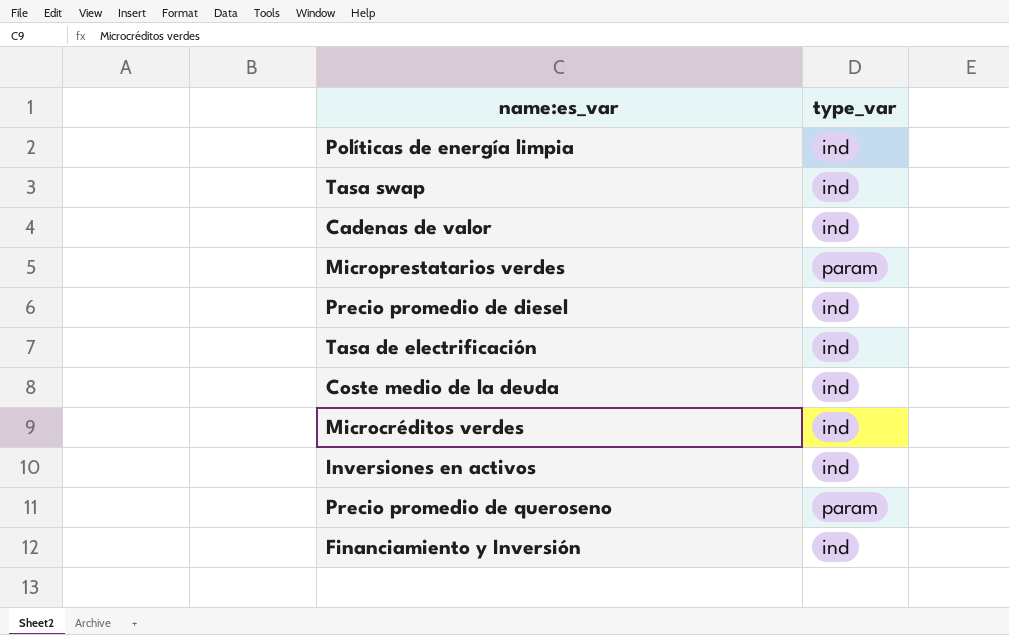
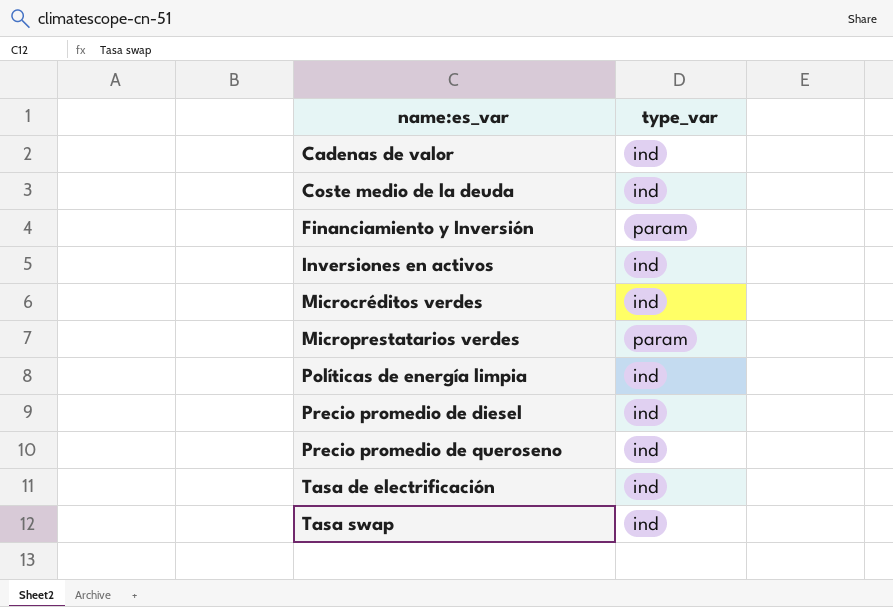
row order: none -> name:es_var ascending
Financiamiento y Inversión | type_var: ind -> param
Precio promedio de queroseno | type_var: param -> ind

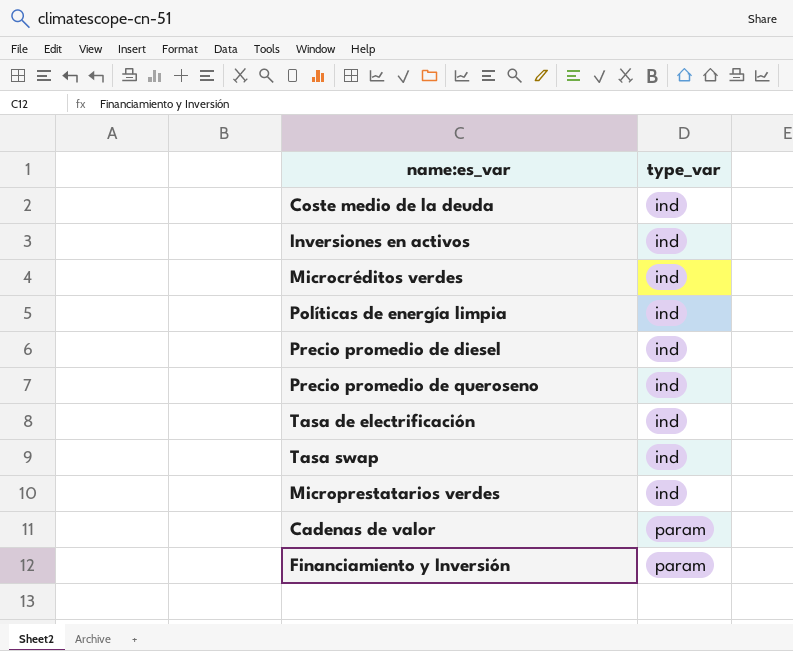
row order: name:es_var ascending -> type_var ascending
Microprestatarios verdes | type_var: param -> ind
Cadenas de valor | type_var: ind -> param

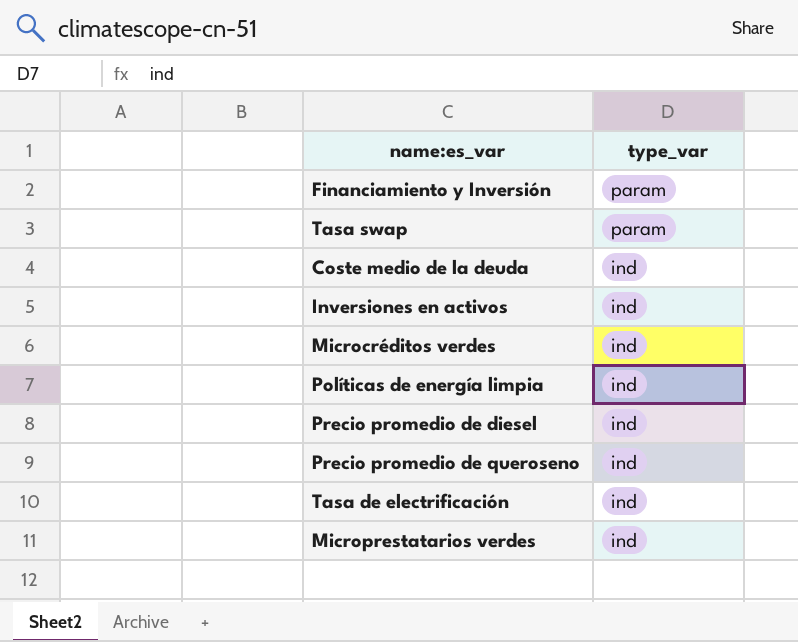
row order: type_var ascending -> type_var descending
row Cadenas de valor: param -> none
Tasa swap | type_var: ind -> param

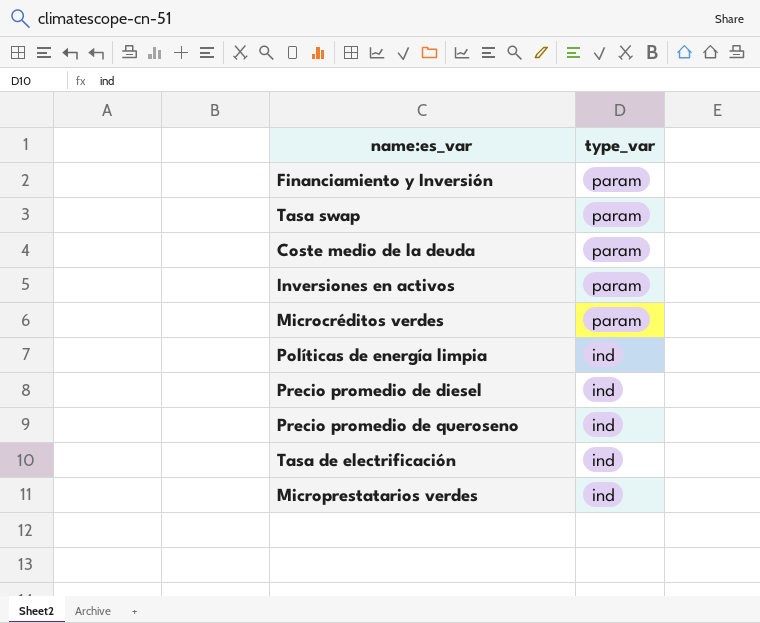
Coste medio de la deuda | type_var: ind -> param
Inversiones en activos | type_var: ind -> param
Microcréditos verdes | type_var: ind -> param

